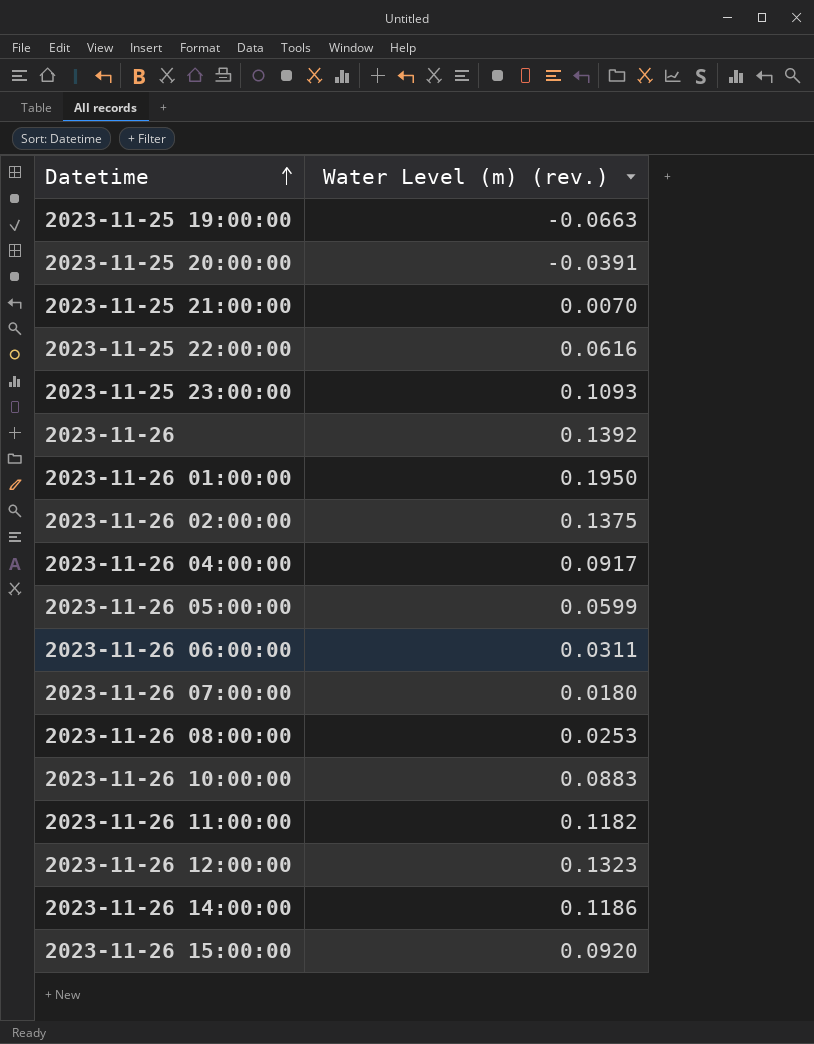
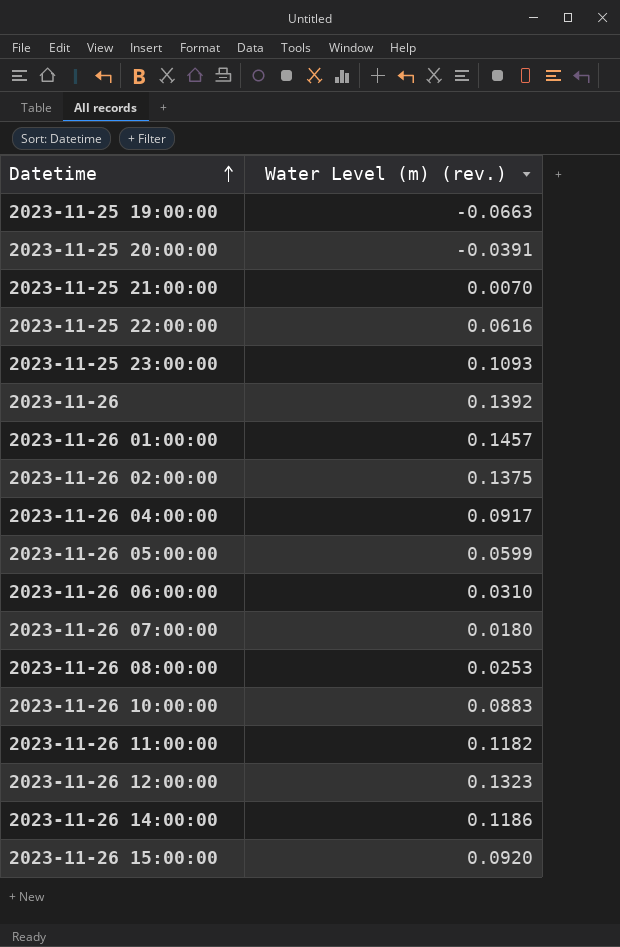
2023-11-26 01:00:00 | Water Level (m) (rev.): 0.1950 -> 0.1457
2023-11-26 06:00:00 | Water Level (m) (rev.): 0.0311 -> 0.0310

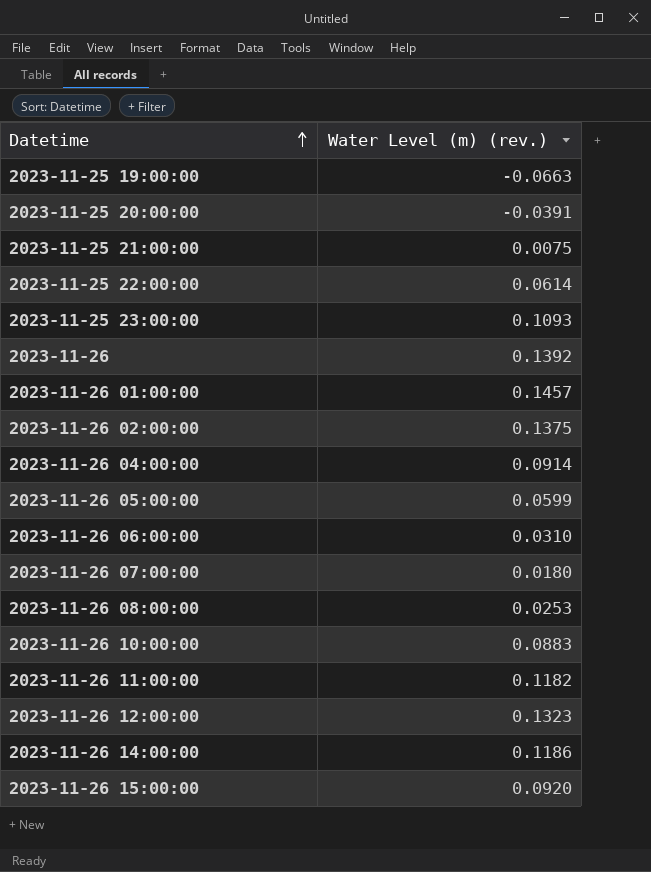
2023-11-25 21:00:00 | Water Level (m) (rev.): 0.0070 -> 0.0075
2023-11-25 22:00:00 | Water Level (m) (rev.): 0.0616 -> 0.0614
2023-11-26 04:00:00 | Water Level (m) (rev.): 0.0917 -> 0.0914

